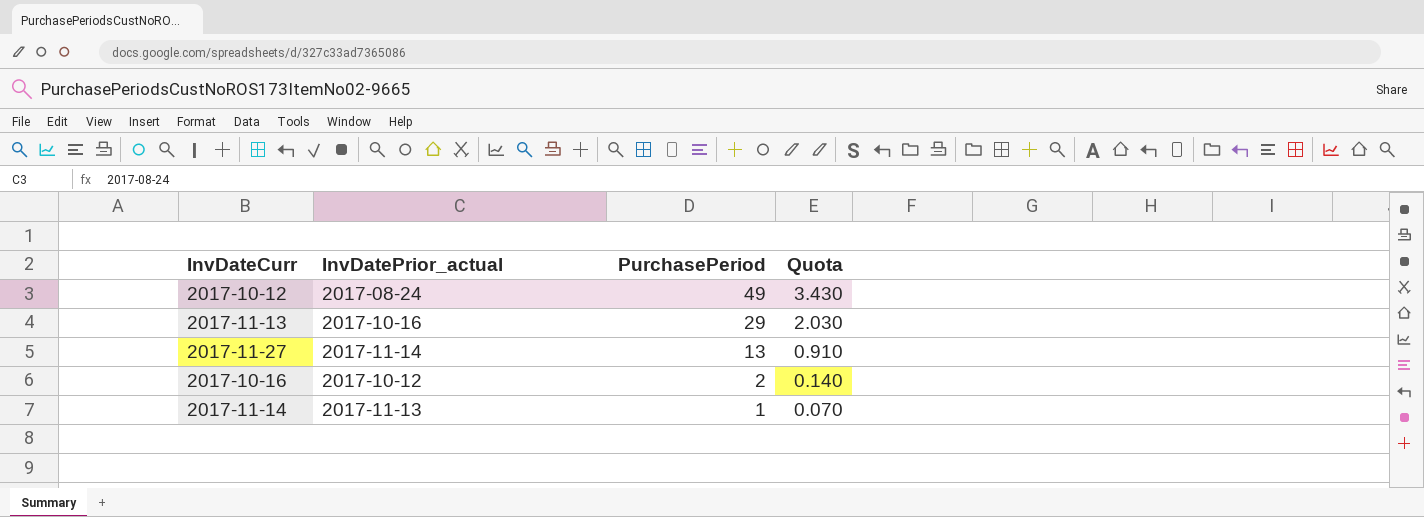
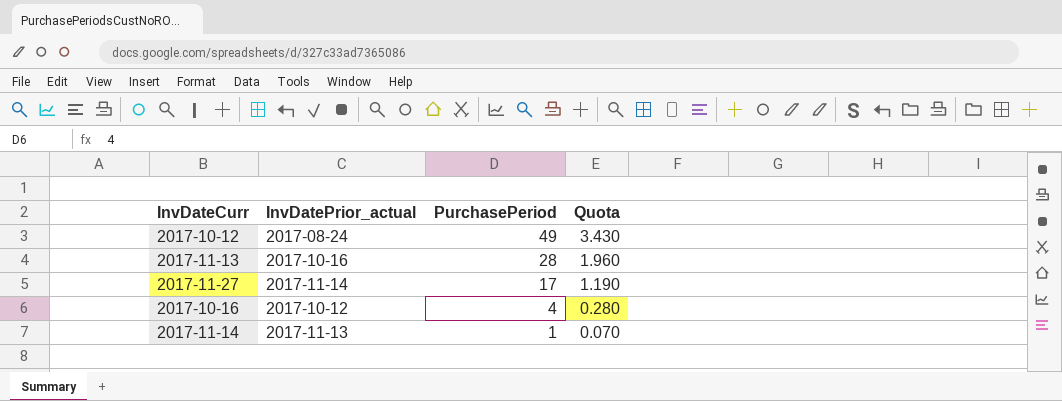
2017-11-13 | PurchasePeriod: 29 -> 28
2017-11-13 | Quota: 2.030 -> 1.960
2017-11-27 | PurchasePeriod: 13 -> 17
2017-11-27 | Quota: 0.910 -> 1.190
2017-10-16 | PurchasePeriod: 2 -> 4
2017-10-16 | Quota: 0.140 -> 0.280

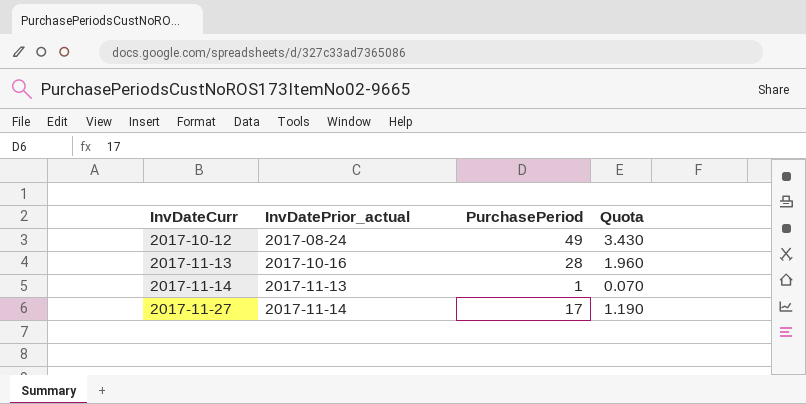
row order: PurchasePeriod descending -> InvDateCurr ascending
row 2017-10-16: 2017-10-12 | 4 | 0.280 -> none

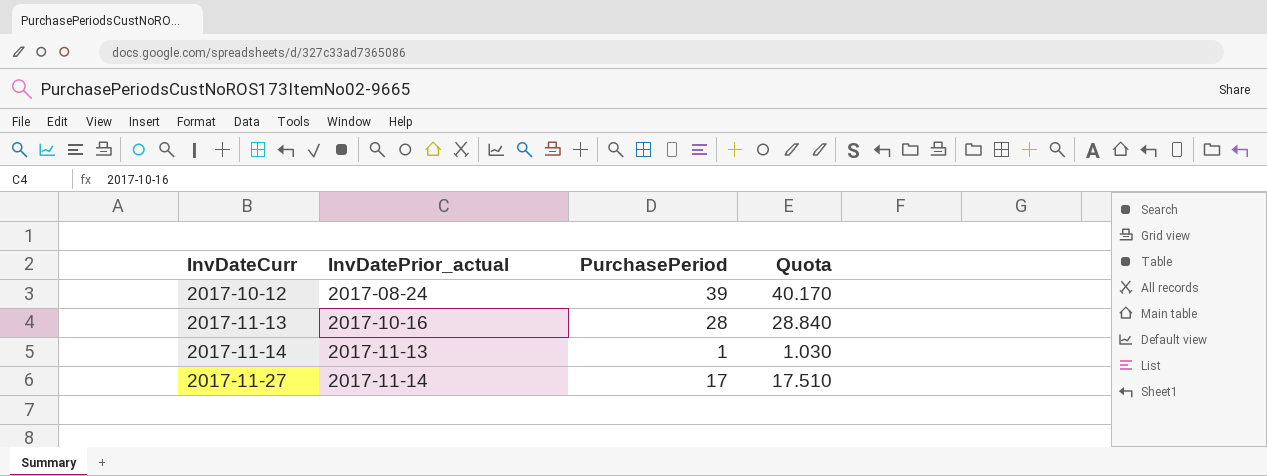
column Quota | formula: [PurchasePeriod] * 0.07 -> [PurchasePeriod] * 1.03
2017-10-12 | PurchasePeriod: 49 -> 39

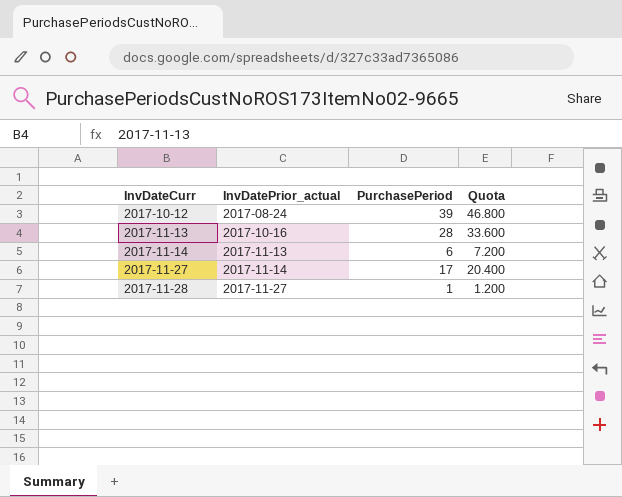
column Quota | formula: [PurchasePeriod] * 1.03 -> [PurchasePeriod] * 1.2
2017-11-14 | PurchasePeriod: 1 -> 6
row 2017-11-28: none -> 2017-11-27 | 1 | 1.200

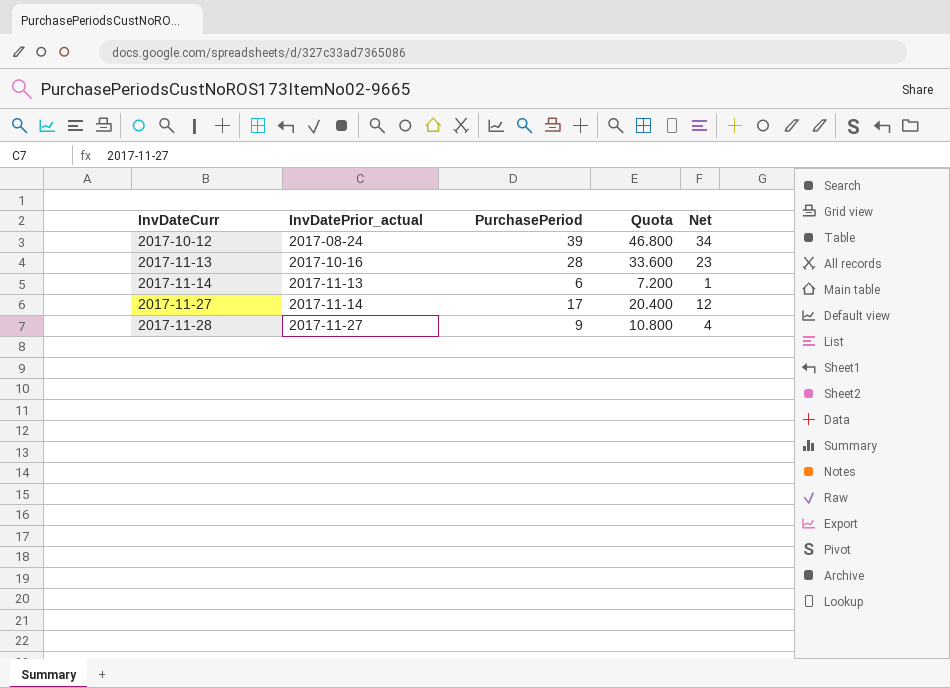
column Net | formula: none -> [PurchasePeriod] - 5
2017-11-28 | PurchasePeriod: 1 -> 9
2017-11-28 | Quota: 1.200 -> 10.800

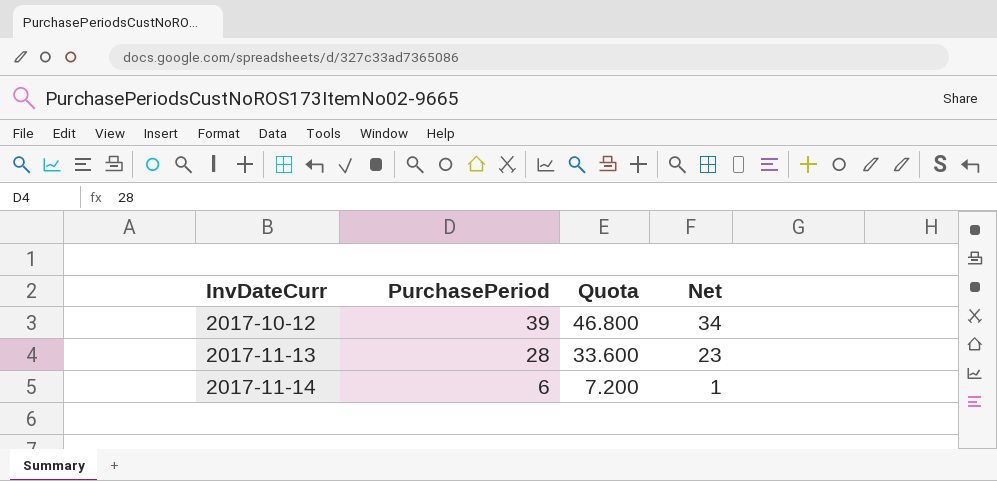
column InvDatePrior_actual | position: 2 -> none
row 2017-11-27: 2017-11-14 | 17 | 20.400 | 12 -> none
row 2017-11-28: 2017-11-27 | 9 | 10.800 | 4 -> none

